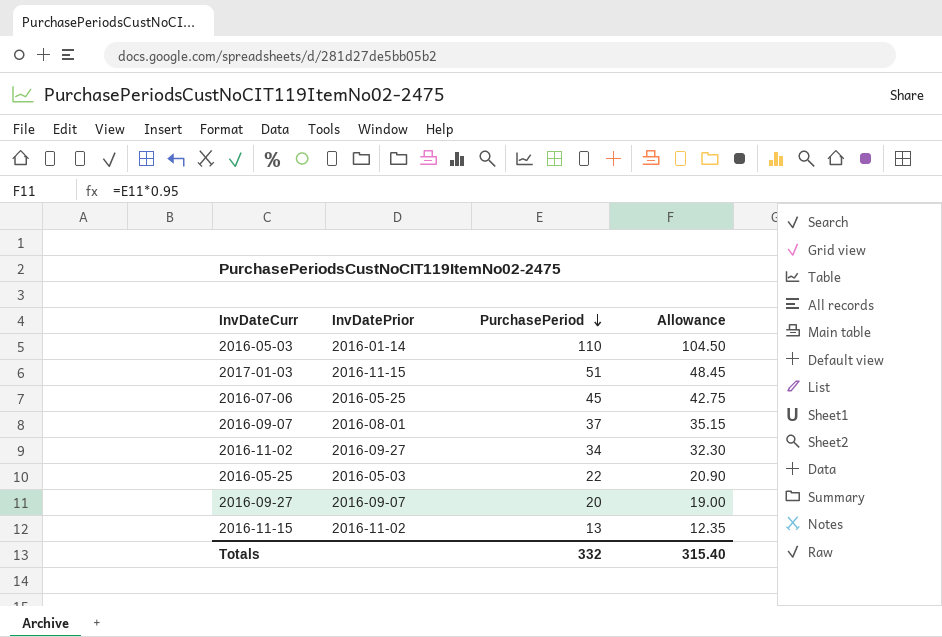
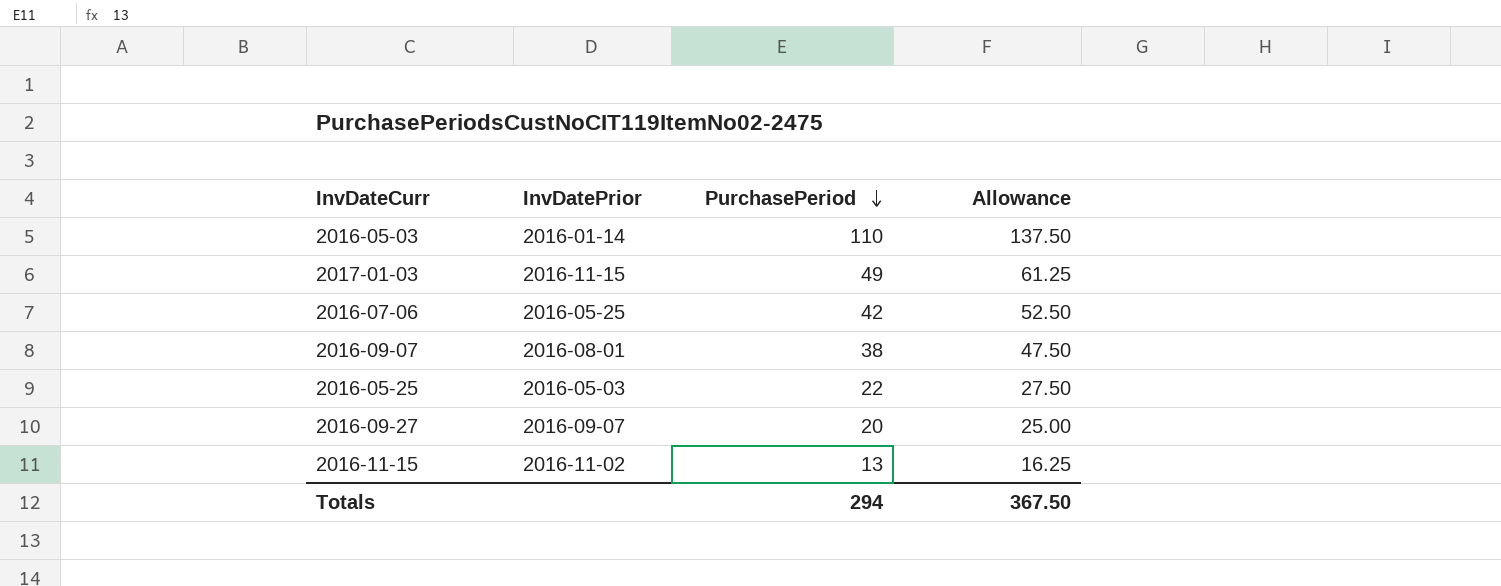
column Allowance | formula: [PurchasePeriod] * 0.95 -> [PurchasePeriod] * 1.25
row 2016-11-02: 2016-09-27 | 34 | 32.30 -> none
2017-01-03 | PurchasePeriod: 51 -> 49
2016-07-06 | PurchasePeriod: 45 -> 42
2016-09-07 | PurchasePeriod: 37 -> 38
Totals | PurchasePeriod: 332 -> 294
Totals | Allowance: 315.40 -> 367.50

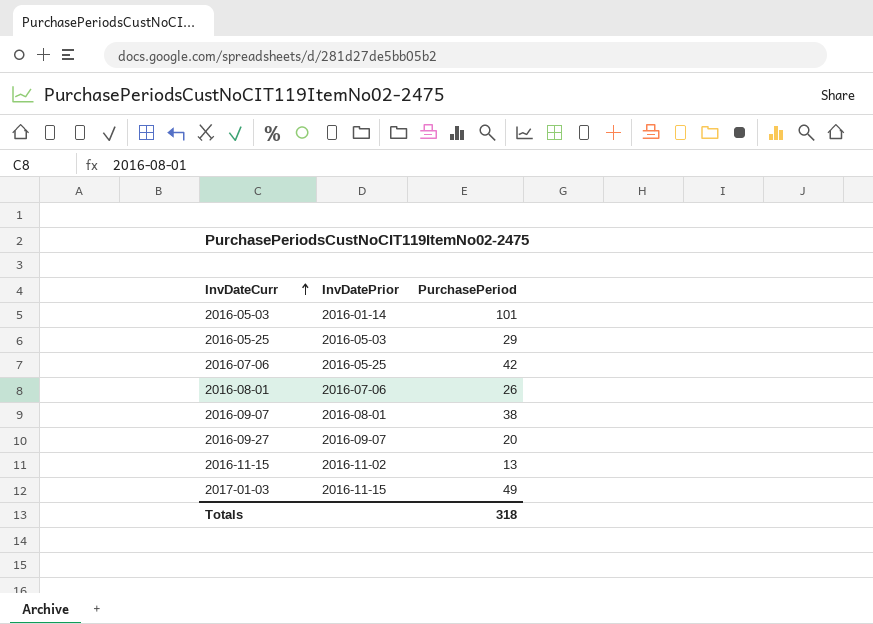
row order: PurchasePeriod descending -> InvDateCurr ascending
column Allowance | formula: [PurchasePeriod] * 1.25 -> none
2016-05-03 | PurchasePeriod: 110 -> 101
2016-05-25 | PurchasePeriod: 22 -> 29
row 2016-08-01: none -> 2016-07-06 | 26
Totals | PurchasePeriod: 294 -> 318

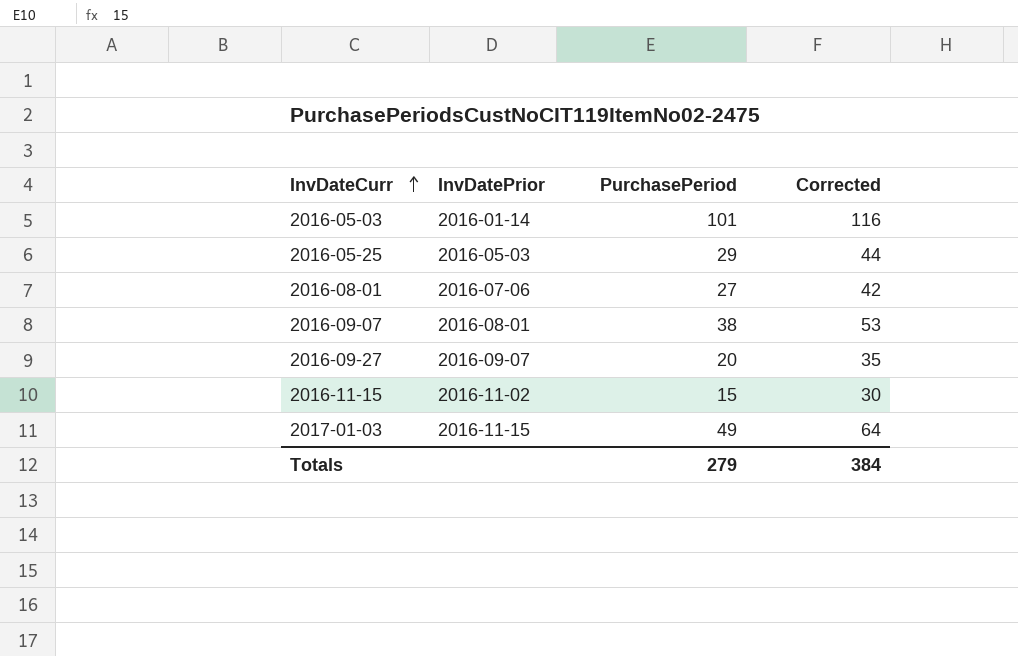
column Corrected | formula: none -> [PurchasePeriod] + 15
row 2016-07-06: 2016-05-25 | 42 -> none
2016-08-01 | PurchasePeriod: 26 -> 27
2016-11-15 | PurchasePeriod: 13 -> 15
Totals | PurchasePeriod: 318 -> 279

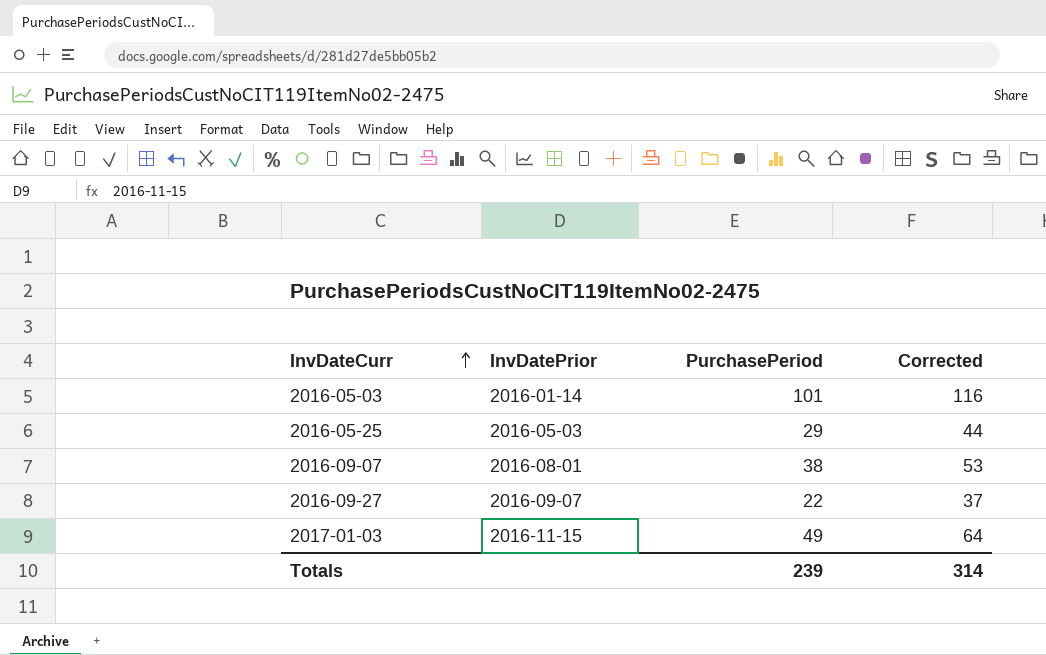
row 2016-08-01: 2016-07-06 | 27 | 42 -> none
row 2016-11-15: 2016-11-02 | 15 | 30 -> none
2016-09-27 | PurchasePeriod: 20 -> 22
2016-09-27 | Corrected: 35 -> 37
Totals | PurchasePeriod: 279 -> 239
Totals | Corrected: 384 -> 314

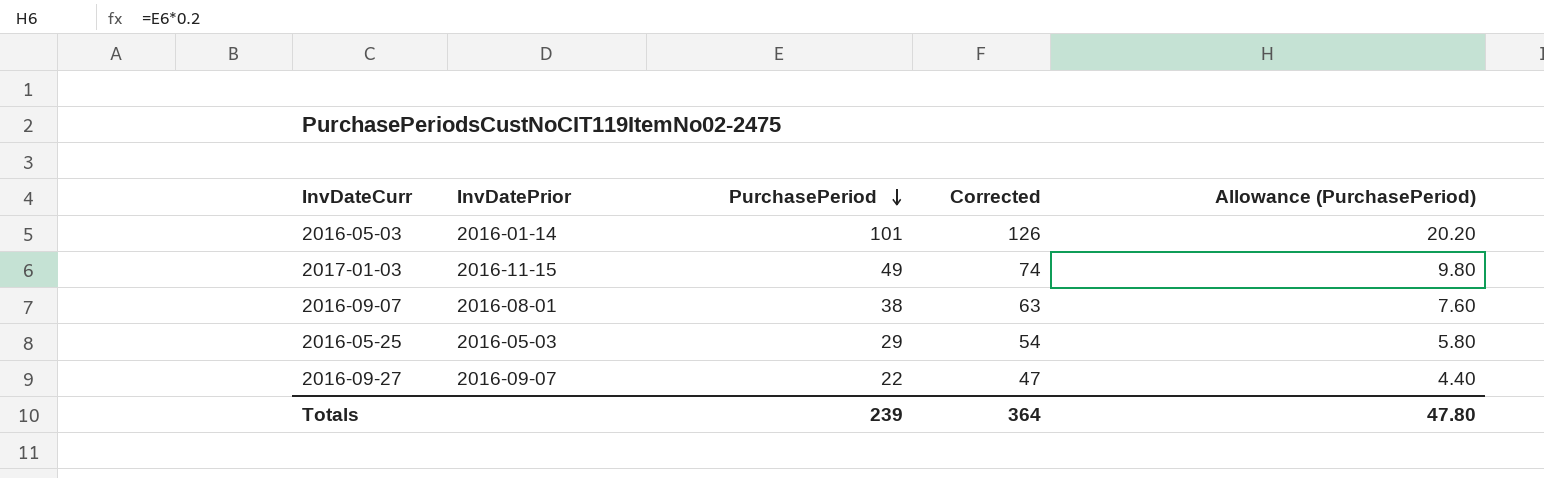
row order: InvDateCurr ascending -> PurchasePeriod descending
column Corrected | formula: [PurchasePeriod] + 15 -> [PurchasePeriod] + 25
column Allowance (PurchasePeriod) | formula: none -> [PurchasePeriod] * 0.2
Totals | Corrected: 314 -> 364

